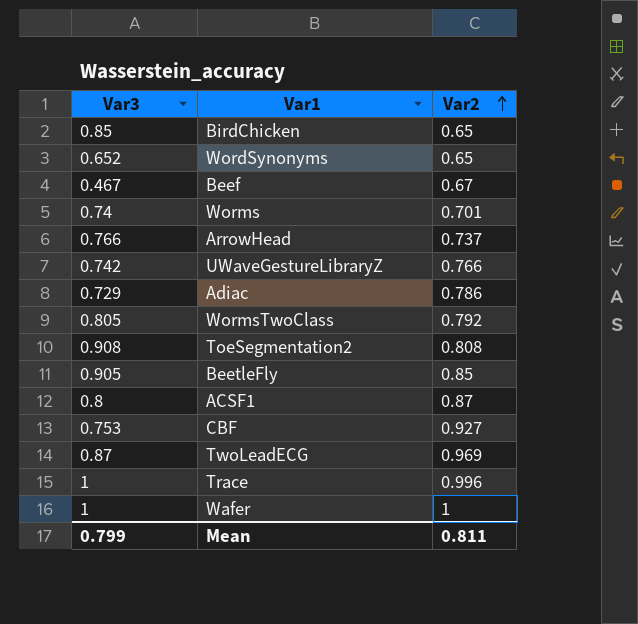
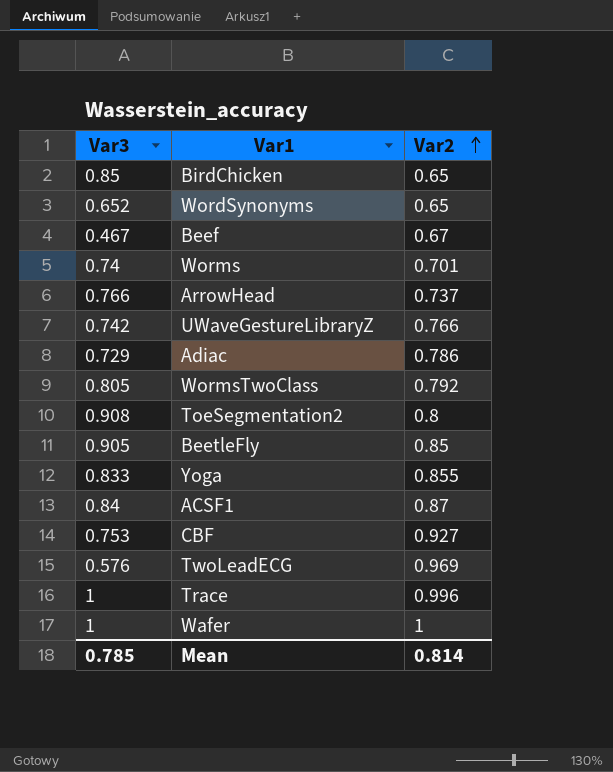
ToeSegmentation2 | Var2: 0.808 -> 0.8
row Yoga: none -> 0.833 | 0.855
ACSF1 | Var3: 0.8 -> 0.84
TwoLeadECG | Var3: 0.87 -> 0.576
Mean | Var3: 0.799 -> 0.785
Mean | Var2: 0.811 -> 0.814

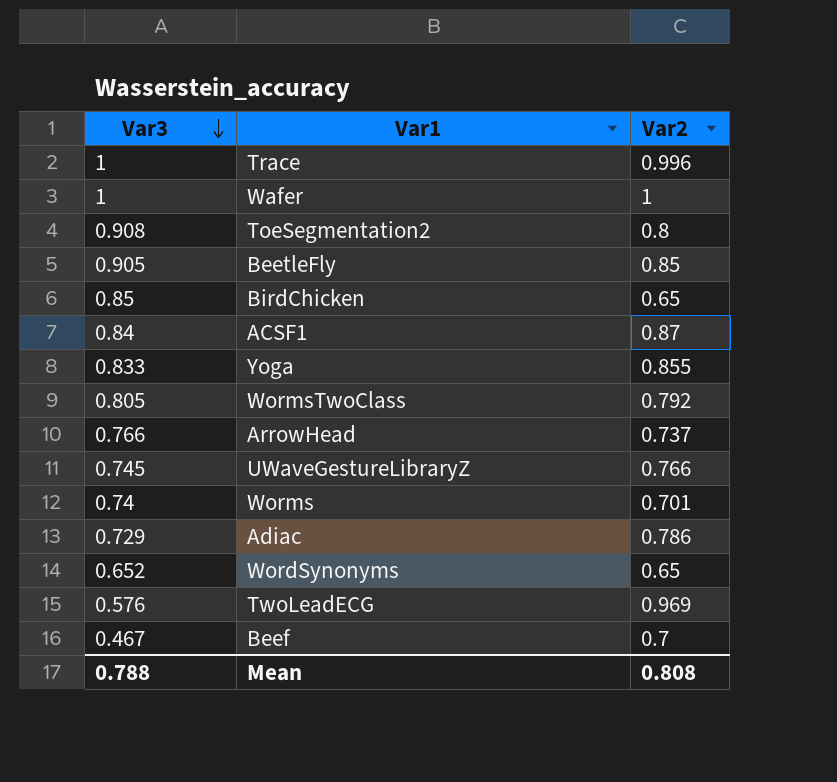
row order: Var2 ascending -> Var3 descending
row CBF: 0.753 | 0.927 -> none
UWaveGestureLibraryZ | Var3: 0.742 -> 0.745
Beef | Var2: 0.67 -> 0.7
Mean | Var3: 0.785 -> 0.788
Mean | Var2: 0.814 -> 0.808

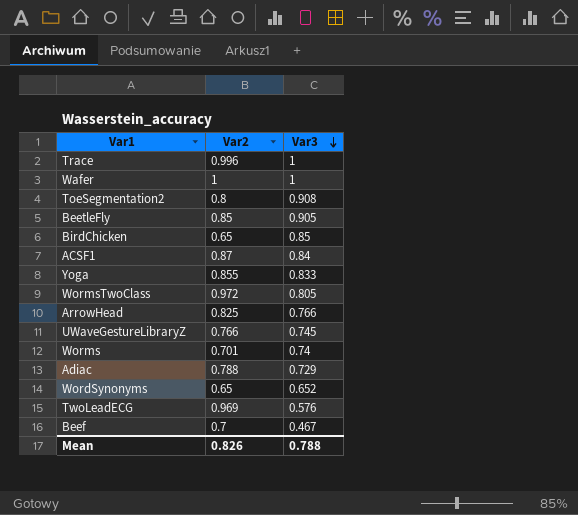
column Var3 | position: 1 -> 3
WormsTwoClass | Var2: 0.792 -> 0.972
ArrowHead | Var2: 0.737 -> 0.825
Adiac | Var2: 0.786 -> 0.788
Mean | Var2: 0.808 -> 0.826

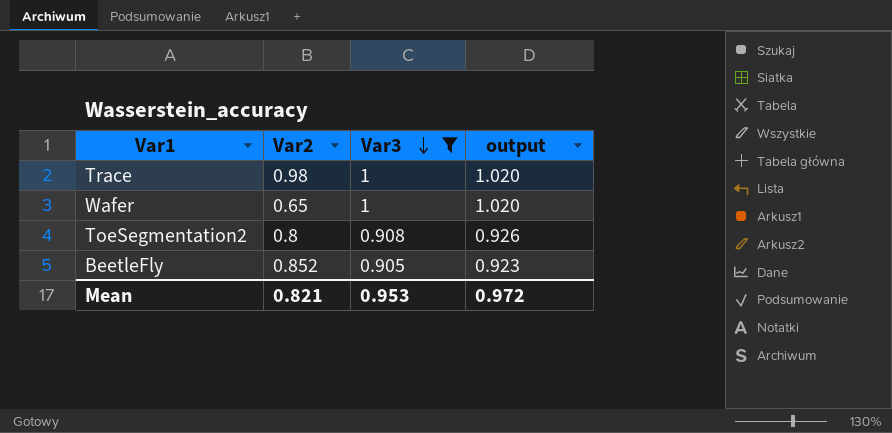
filter: none -> Var3 >= 0.905
column output | formula: none -> [Var3] * 1.02
Trace | Var2: 0.996 -> 0.98
Wafer | Var2: 1 -> 0.65
BeetleFly | Var2: 0.85 -> 0.852
Mean | Var2: 0.826 -> 0.821
Mean | Var3: 0.788 -> 0.953

